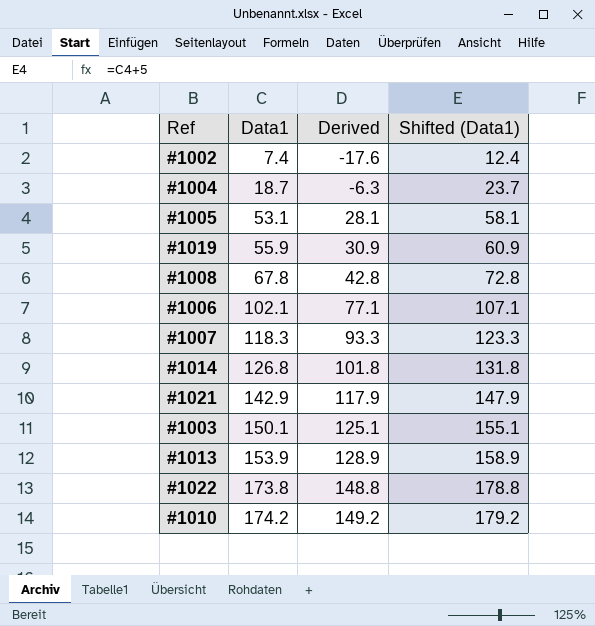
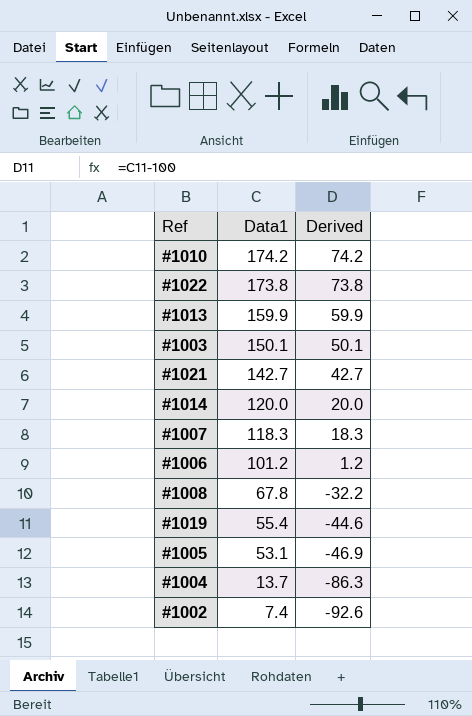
row order: Data1 ascending -> Data1 descending
column Shifted (Data1) | formula: [Data1] + 5 -> none
column Derived | formula: [Data1] - 25 -> [Data1] - 100
#1013 | Data1: 153.9 -> 159.9
#1021 | Data1: 142.9 -> 142.7
#1014 | Data1: 126.8 -> 120.0
#1006 | Data1: 102.1 -> 101.2
#1019 | Data1: 55.9 -> 55.4
#1004 | Data1: 18.7 -> 13.7

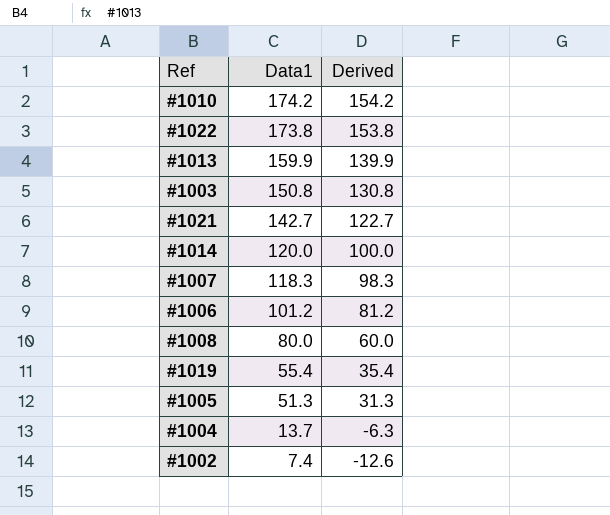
column Derived | formula: [Data1] - 100 -> [Data1] - 20
#1003 | Data1: 150.1 -> 150.8
#1008 | Data1: 67.8 -> 80.0
#1005 | Data1: 53.1 -> 51.3

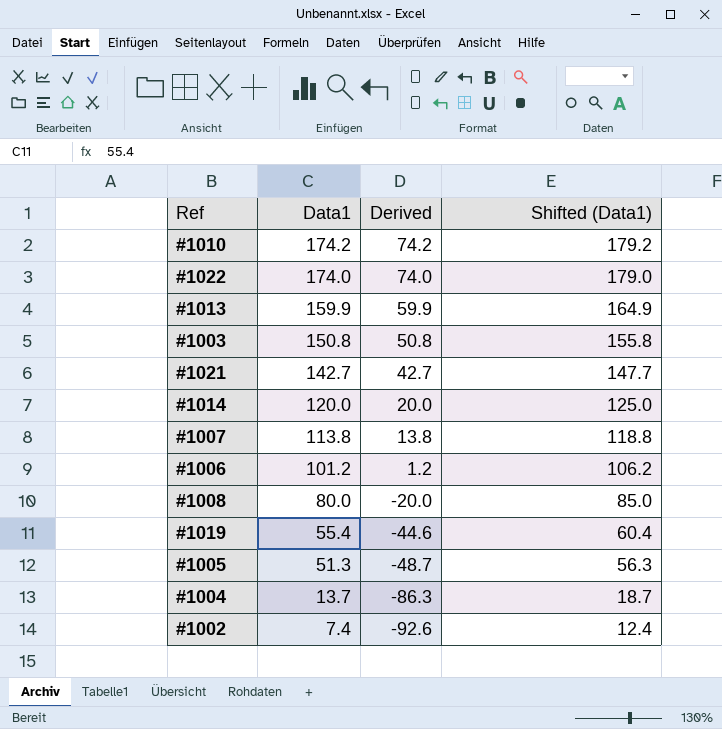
column Derived | formula: [Data1] - 20 -> [Data1] - 100
column Shifted (Data1) | formula: none -> [Data1] + 5
#1022 | Data1: 173.8 -> 174.0
#1007 | Data1: 118.3 -> 113.8

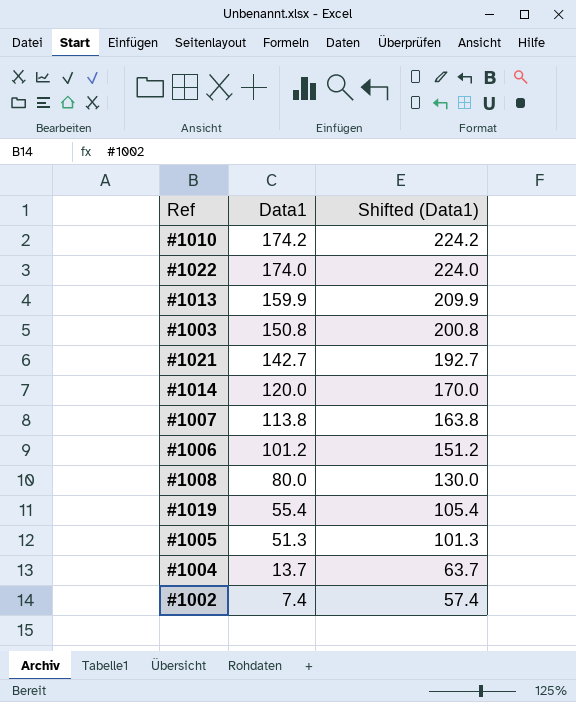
column Derived | formula: [Data1] - 100 -> none
column Shifted (Data1) | formula: [Data1] + 5 -> [Data1] + 50

